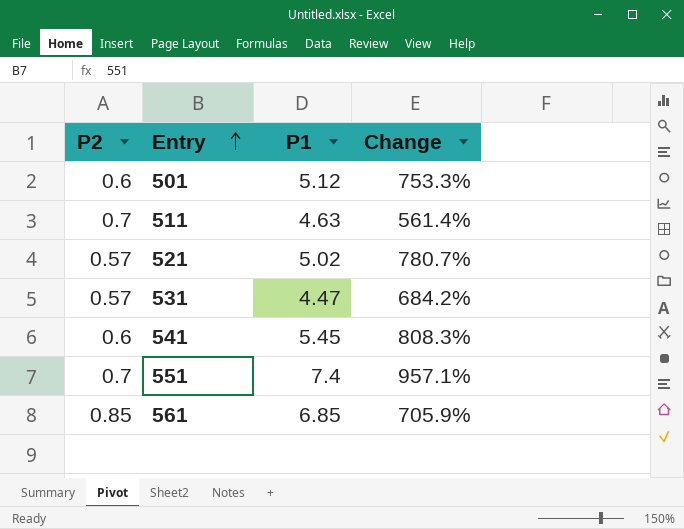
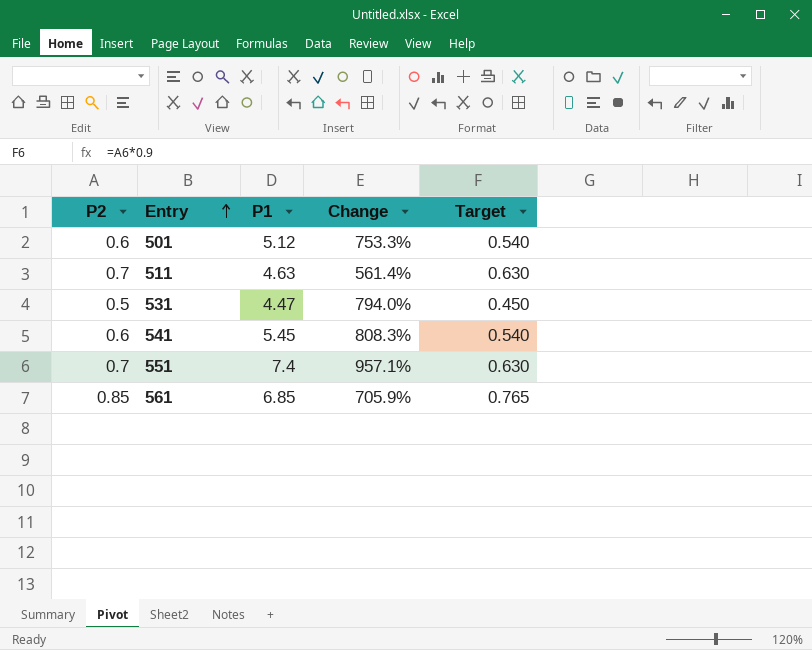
column Target | formula: none -> [P2] * 0.9
row 521: 0.57 | 5.02 | 780.7% -> none
531 | P2: 0.57 -> 0.5
531 | Change: 684.2% -> 794.0%

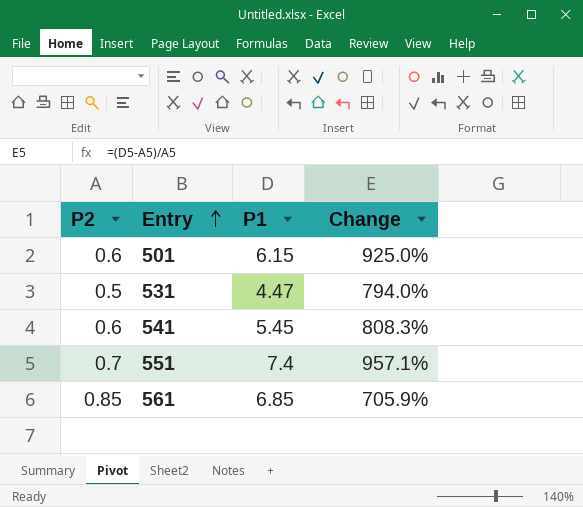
column Target | formula: [P2] * 0.9 -> none
row 511: 0.7 | 4.63 | 561.4% | 0.630 -> none
501 | P1: 5.12 -> 6.15
501 | Change: 753.3% -> 925.0%

